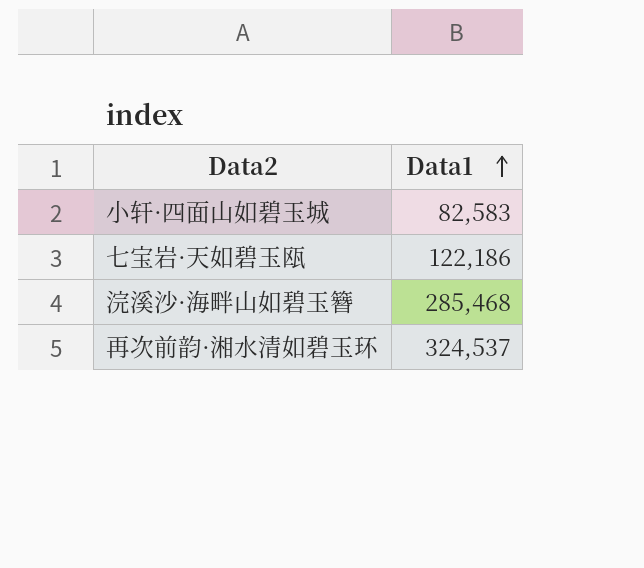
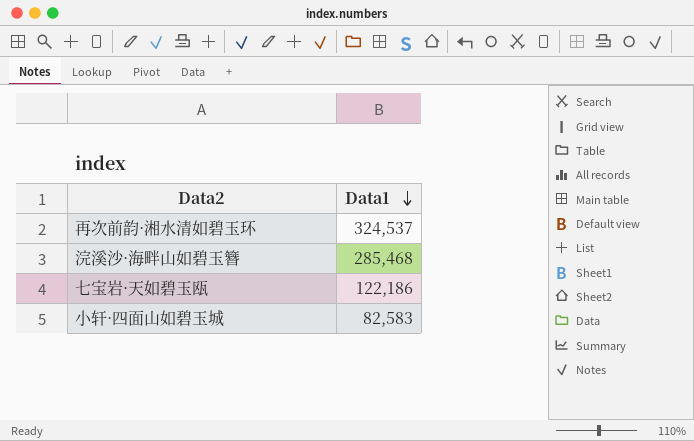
row order: Data1 ascending -> Data1 descending

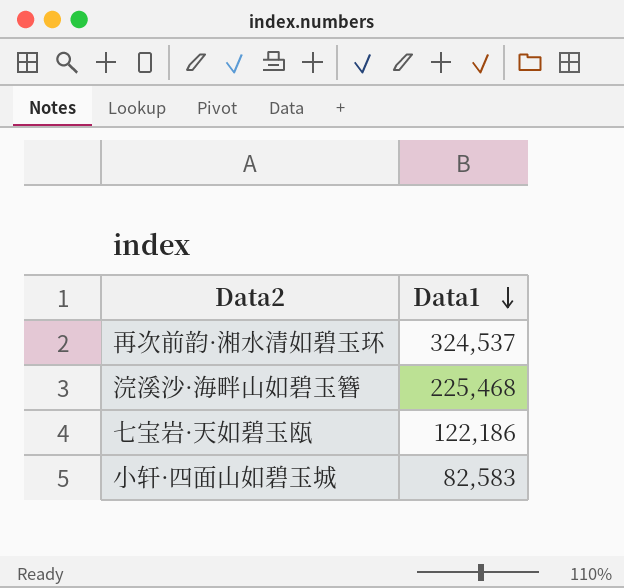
浣溪沙·海畔山如碧玉簪 | Data1: 285,468 -> 225,468

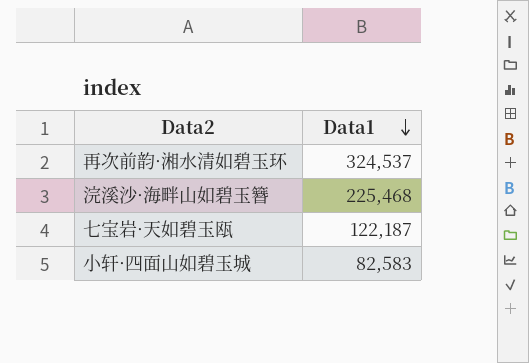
七宝岩·天如碧玉瓯 | Data1: 122,186 -> 122,187

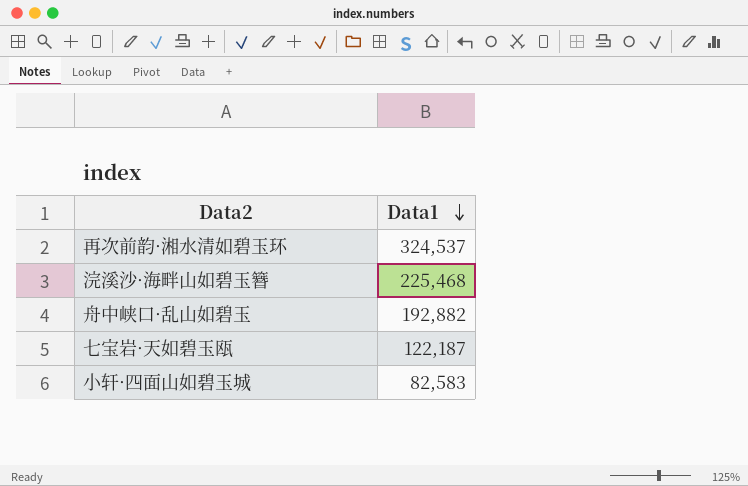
row 舟中峡口·乱山如碧玉: none -> 192,882

